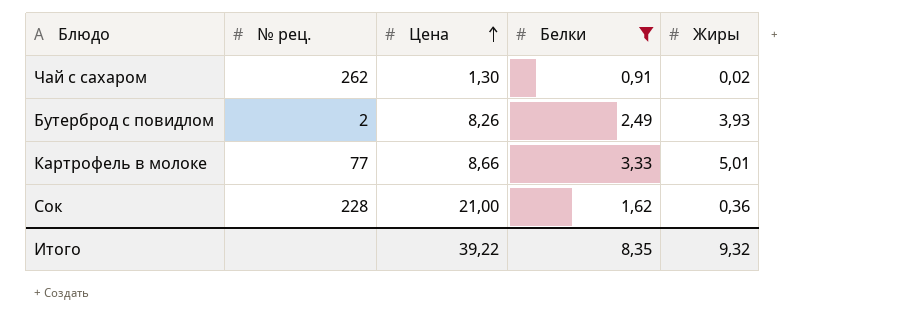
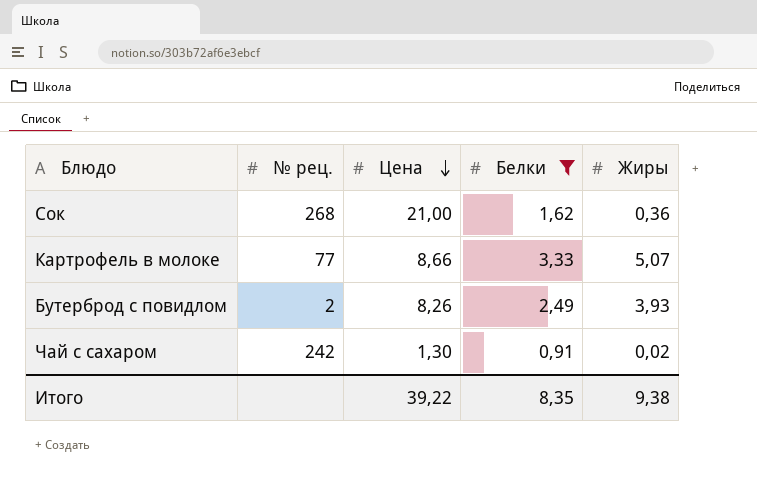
row order: Цена ascending -> Цена descending
Сок | № рец.: 228 -> 268
Картрофель в молоке | Жиры: 5,01 -> 5,07
Чай с сахаром | № рец.: 262 -> 242
Итого | Жиры: 9,32 -> 9,38

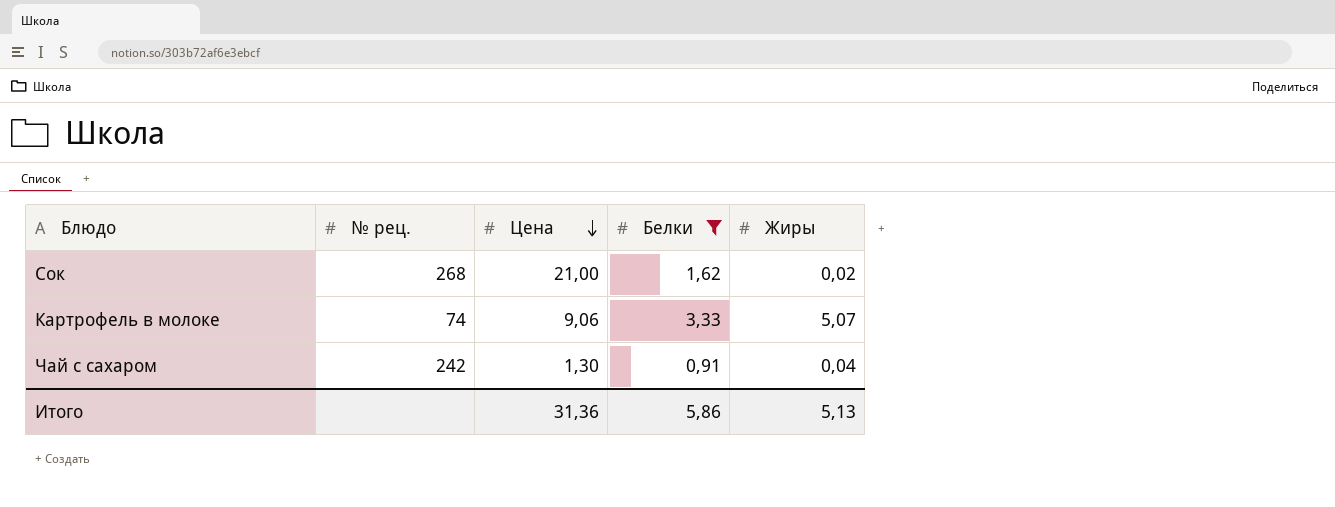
row Бутерброд с повидлом: 2 | 8,26 | 2,49 | 3,93 -> none
Сок | Жиры: 0,36 -> 0,02
Картрофель в молоке | № рец.: 77 -> 74
Картрофель в молоке | Цена: 8,66 -> 9,06
Чай с сахаром | Жиры: 0,02 -> 0,04
Итого | Цена: 39,22 -> 31,36
Итого | Белки: 8,35 -> 5,86
Итого | Жиры: 9,38 -> 5,13

